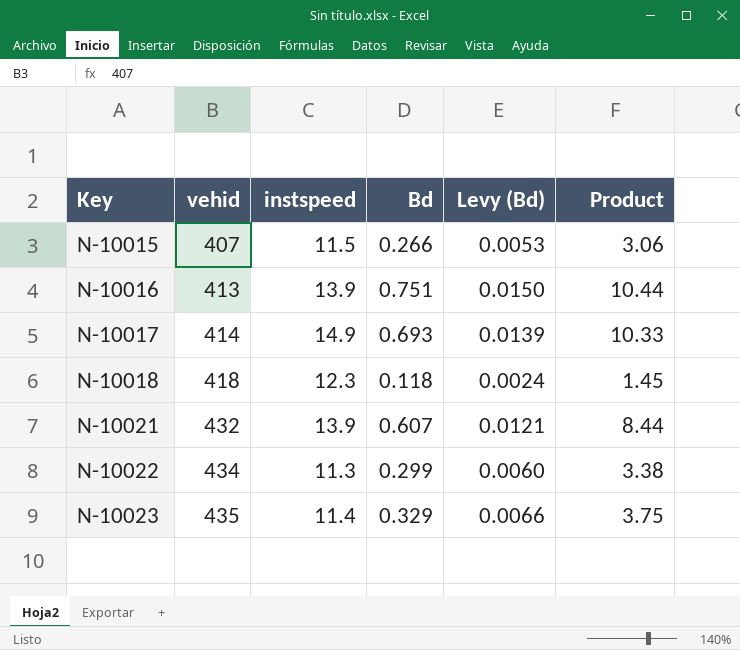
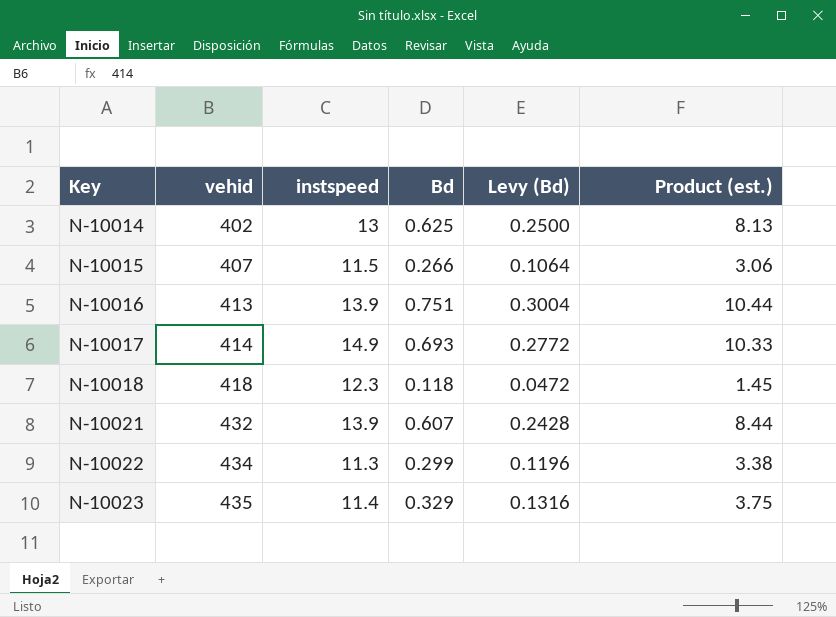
column Levy (Bd) | formula: [Bd] * 0.02 -> [Bd] * 0.4
column name: Product -> Product (est.)
row N-10014: none -> 402 | 13 | 0.625 | 0.2500 | 8.13

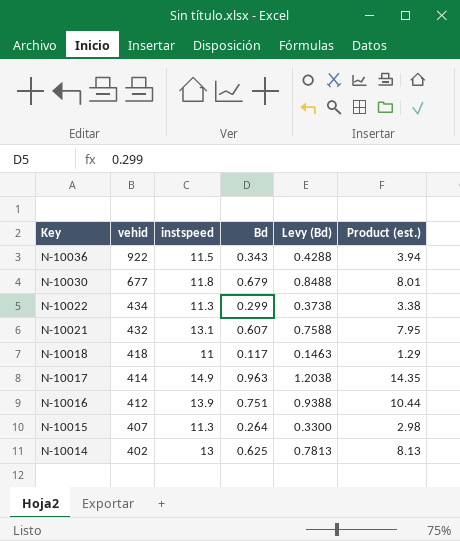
row order: Key ascending -> Key descending
column Levy (Bd) | formula: [Bd] * 0.4 -> [Bd] * 1.25
row N-10023: 435 | 11.4 | 0.329 | 0.1316 | 3.75 -> none
row N-10036: none -> 922 | 11.5 | 0.343 | 0.4288 | 3.94
row N-10030: none -> 677 | 11.8 | 0.679 | 0.8488 | 8.01
N-10021 | instspeed: 13.9 -> 13.1
N-10021 | Product (est.): 8.44 -> 7.95
N-10018 | instspeed: 12.3 -> 11
N-10018 | Bd: 0.118 -> 0.117
N-10018 | Product (est.): 1.45 -> 1.29
N-10017 | Bd: 0.693 -> 0.963
N-10017 | Product (est.): 10.33 -> 14.35
N-10016 | vehid: 413 -> 412
N-10015 | instspeed: 11.5 -> 11.3
N-10015 | Bd: 0.266 -> 0.264
N-10015 | Product (est.): 3.06 -> 2.98

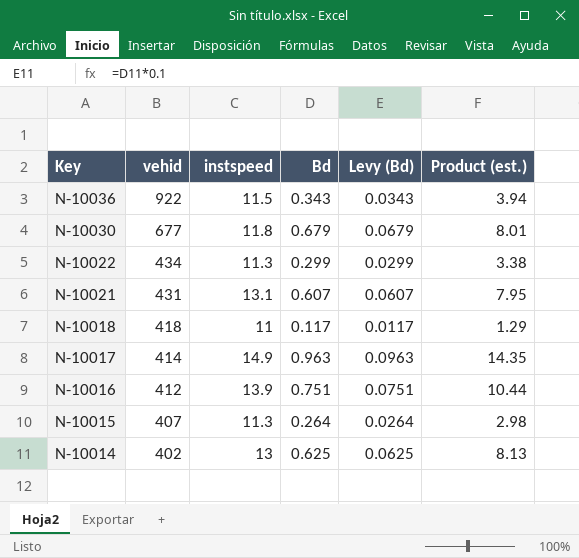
column Levy (Bd) | formula: [Bd] * 1.25 -> [Bd] * 0.1
N-10021 | vehid: 432 -> 431

